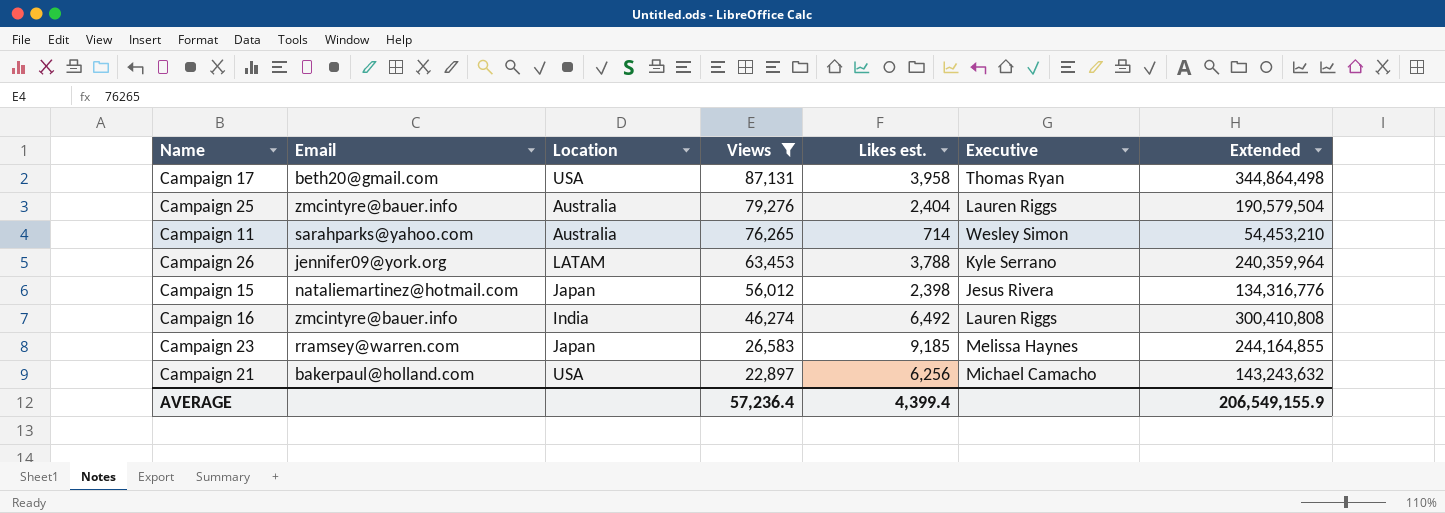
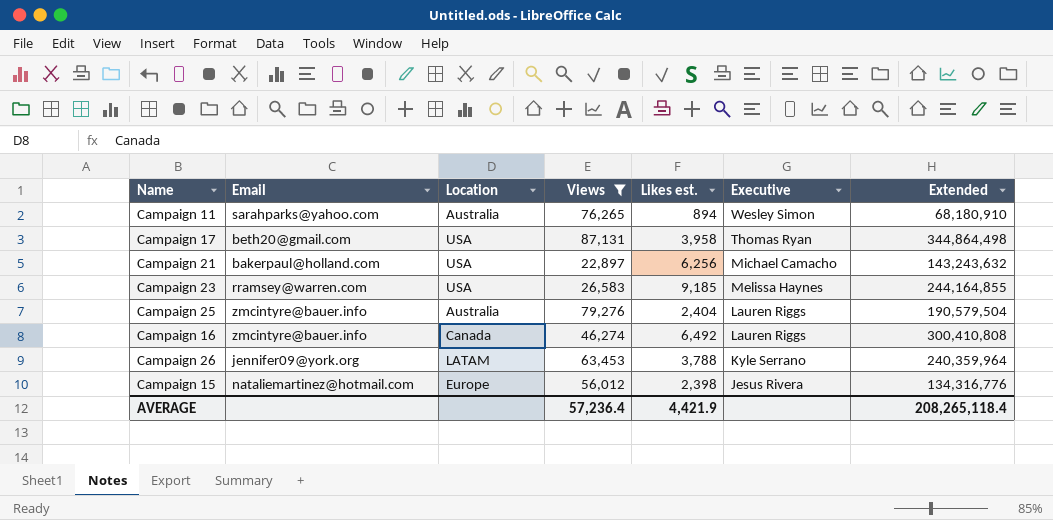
row order: Views descending -> Executive descending
Campaign 11 | Likes est.: 714 -> 894
Campaign 11 | Extended: 54,453,210 -> 68,180,910
Campaign 23 | Location: Japan -> USA
Campaign 16 | Location: India -> Canada
Campaign 15 | Location: Japan -> Europe
AVERAGE | Likes est.: 4,399.4 -> 4,421.9
AVERAGE | Extended: 206,549,155.9 -> 208,265,118.4

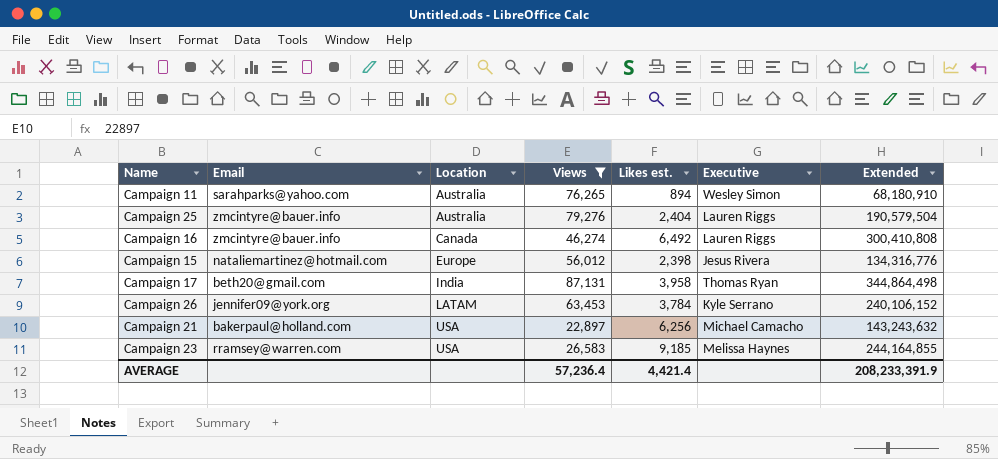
row order: Executive descending -> Location ascending
Campaign 17 | Location: USA -> India
Campaign 26 | Likes est.: 3,788 -> 3,784
Campaign 26 | Extended: 240,359,964 -> 240,106,152
AVERAGE | Likes est.: 4,421.9 -> 4,421.4
AVERAGE | Extended: 208,265,118.4 -> 208,233,391.9

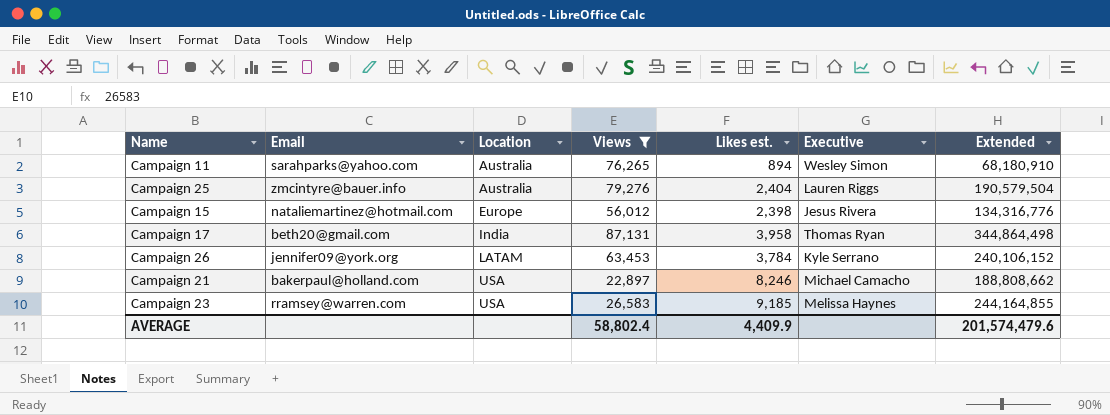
row Campaign 16: zmcintyre@bauer.info | Canada | 46,274 | 6,492 | Lauren Riggs | 300,410,808 -> none
Campaign 21 | Likes est.: 6,256 -> 8,246
Campaign 21 | Extended: 143,243,632 -> 188,808,662
AVERAGE | Views: 57,236.4 -> 58,802.4
AVERAGE | Likes est.: 4,421.4 -> 4,409.9
AVERAGE | Extended: 208,233,391.9 -> 201,574,479.6

